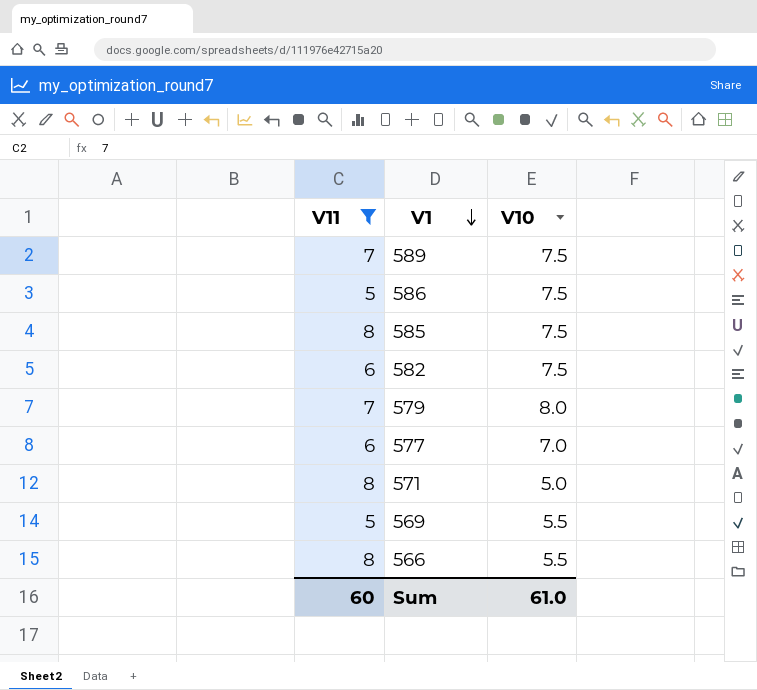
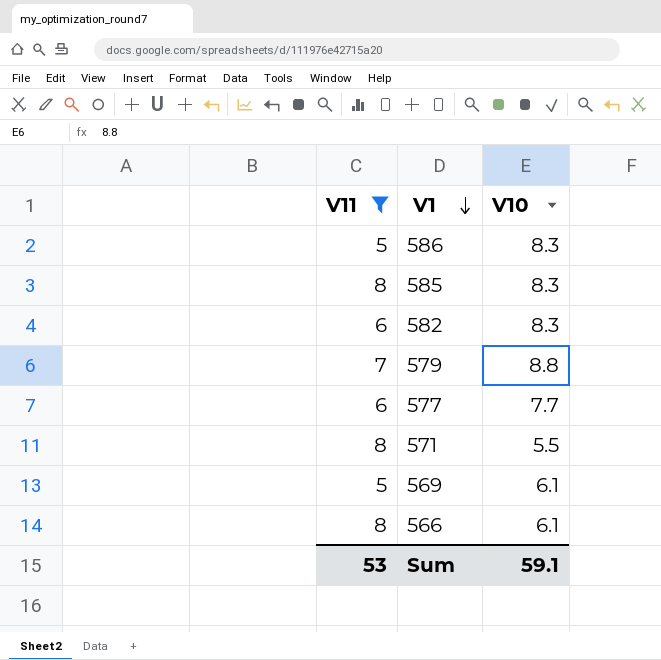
row 589: 7 | 7.5 -> none
586 | V10: 7.5 -> 8.3
585 | V10: 7.5 -> 8.3
582 | V10: 7.5 -> 8.3
579 | V10: 8.0 -> 8.8
577 | V10: 7.0 -> 7.7
571 | V10: 5.0 -> 5.5
569 | V10: 5.5 -> 6.1
566 | V10: 5.5 -> 6.1
Sum | V11: 60 -> 53
Sum | V10: 61.0 -> 59.1

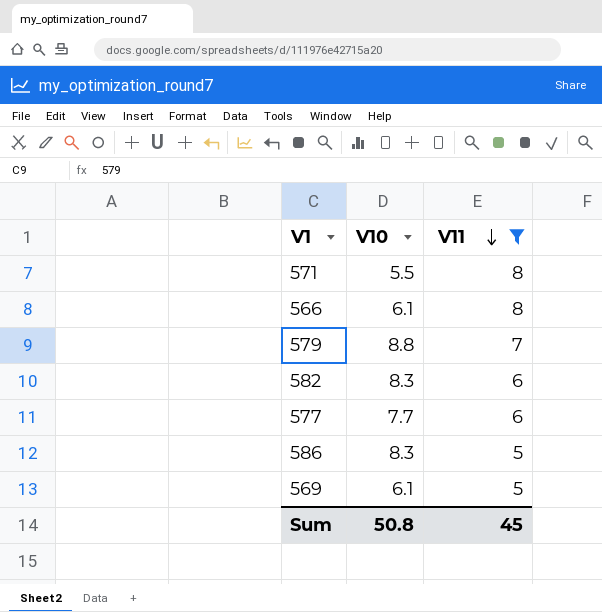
row order: V1 descending -> V11 descending
column V11 | position: 1 -> 3
row 585: 8 | 8.3 -> none
Sum | V10: 59.1 -> 50.8
Sum | V11: 53 -> 45

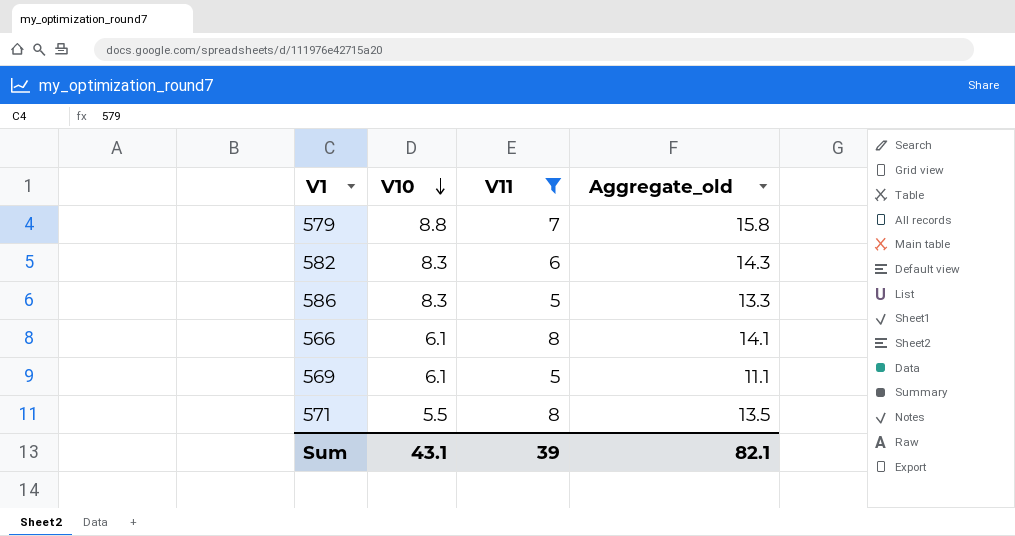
row order: V11 descending -> V10 descending
column Aggregate_old | formula: none -> [V10] + [V11]
row 577: 7.7 | 6 -> none
Sum | V10: 50.8 -> 43.1
Sum | V11: 45 -> 39

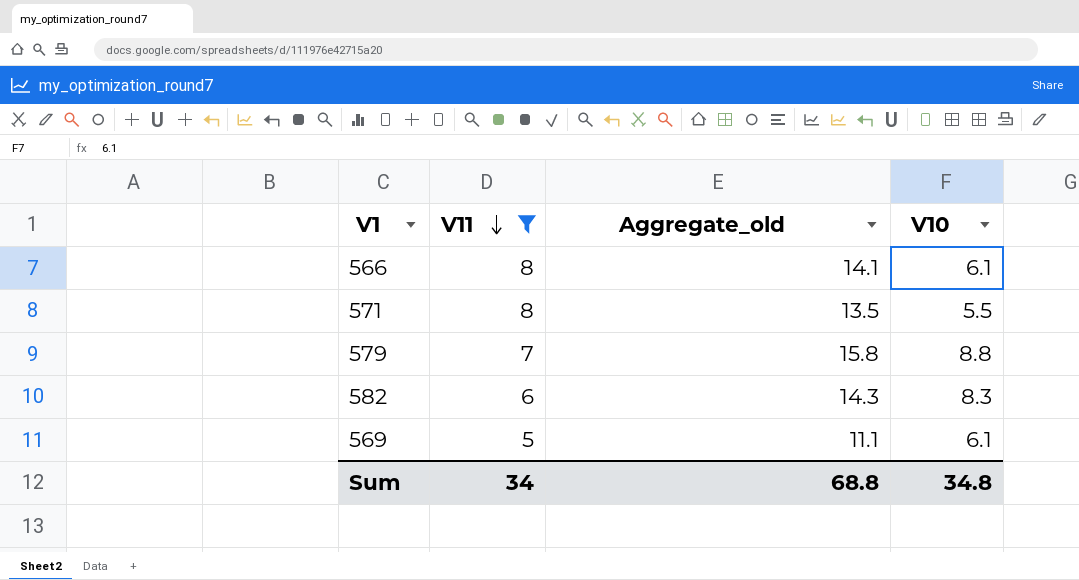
row order: V10 descending -> V11 descending
column V10 | position: 2 -> 4
row 586: 8.3 | 5 | 13.3 -> none
Sum | V11: 39 -> 34
Sum | Aggregate_old: 82.1 -> 68.8
Sum | V10: 43.1 -> 34.8

